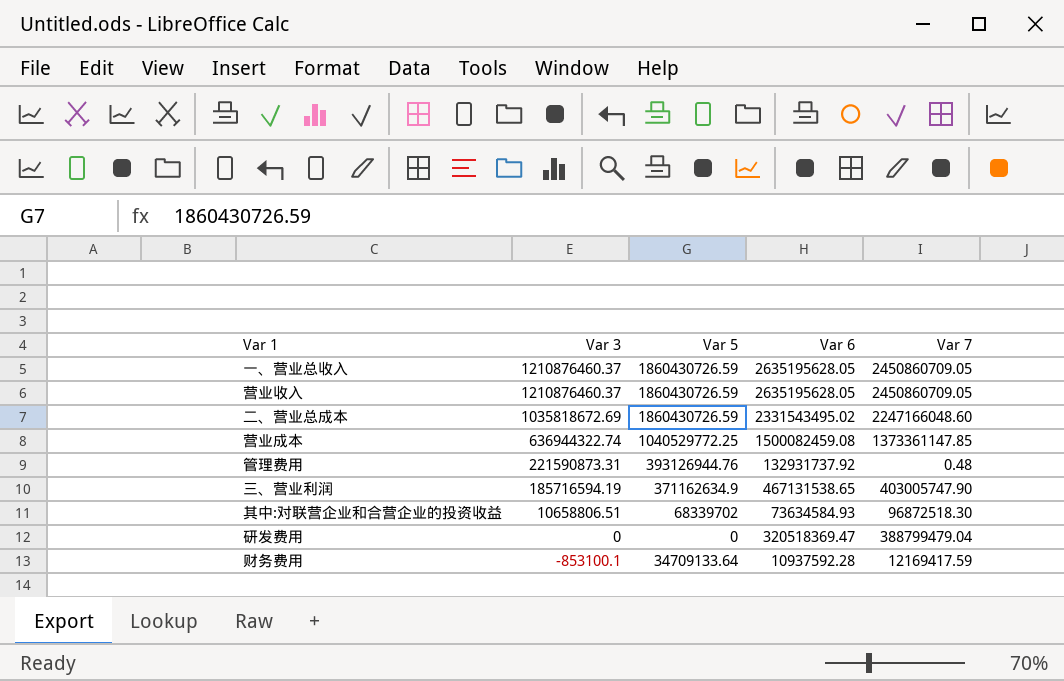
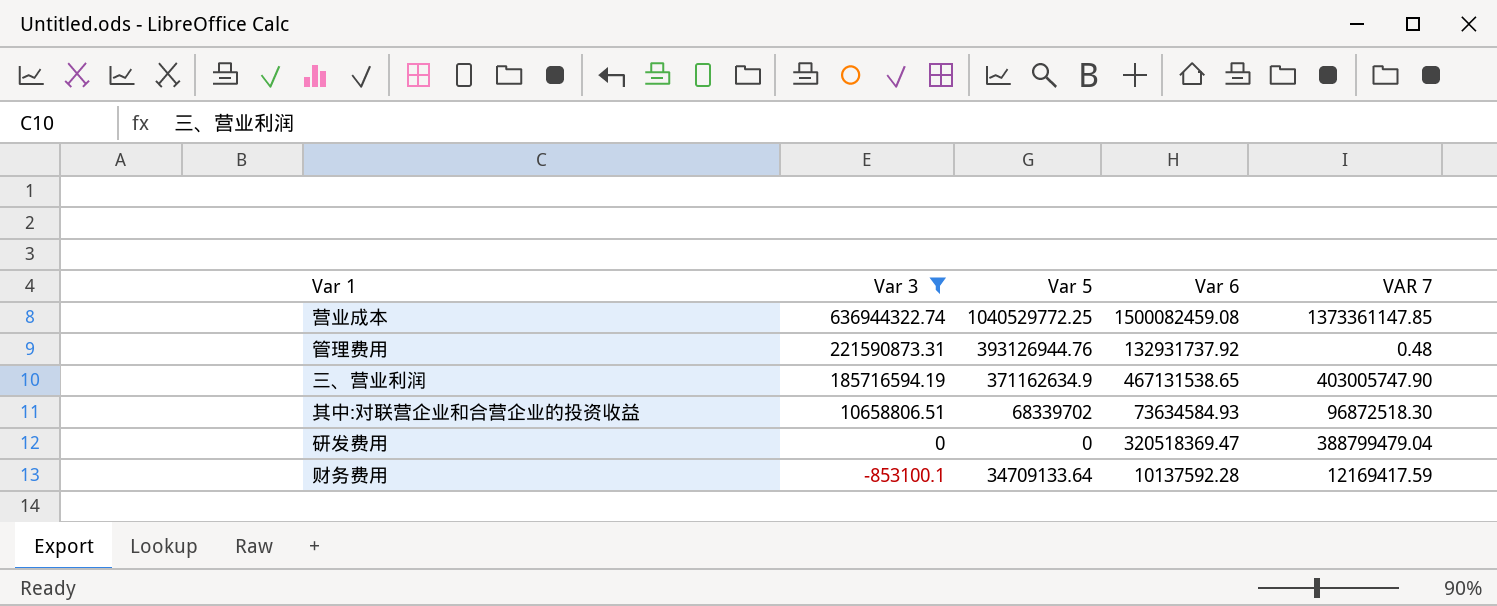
filter: none -> Var 3 <= 636944322.74
column name: Var 7 -> VAR 7
财务费用 | Var 6: 10937592.28 -> 10137592.28

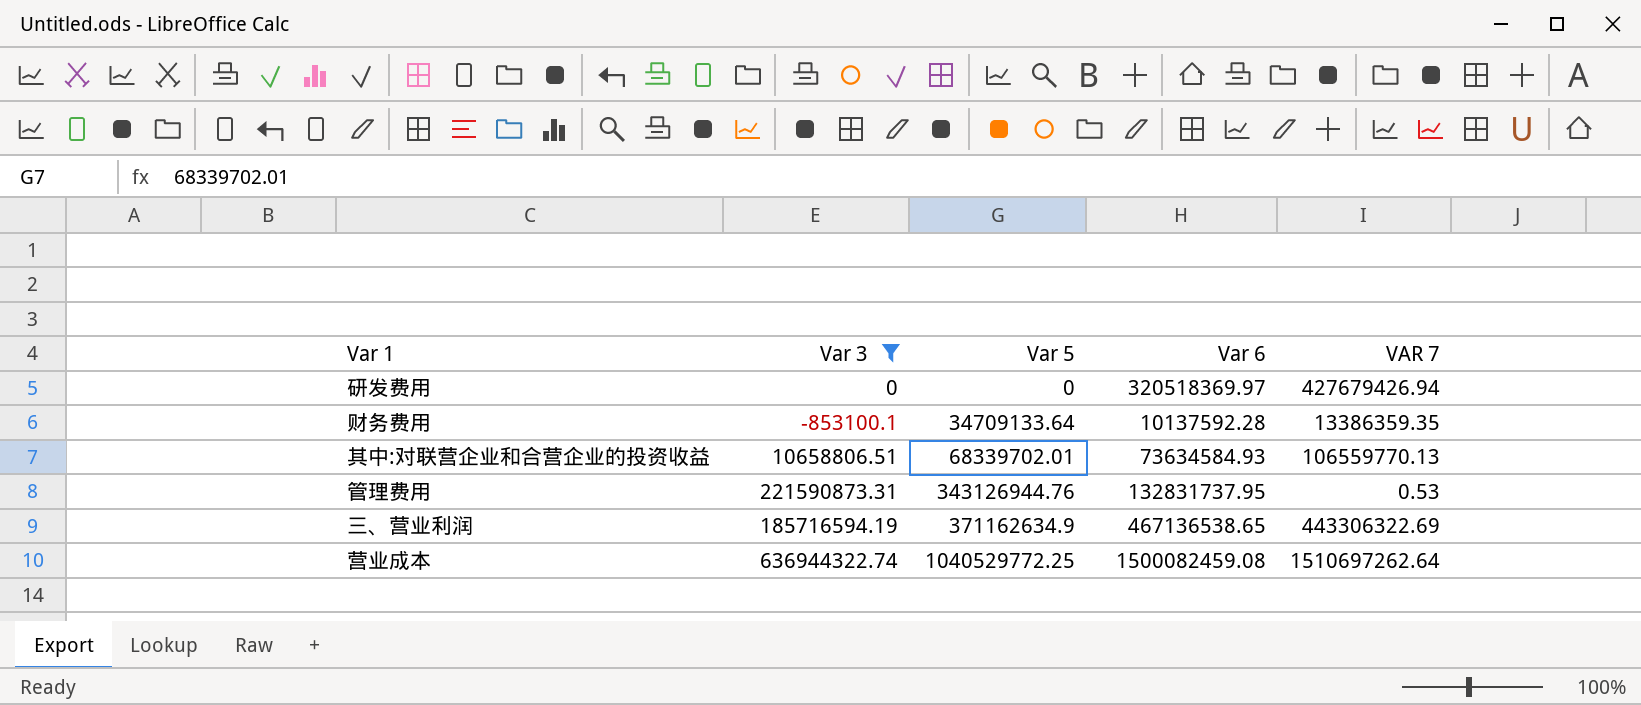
row order: Var 3 descending -> Var 5 ascending
研发费用 | Var 6: 320518369.47 -> 320518369.97
研发费用 | VAR 7: 388799479.04 -> 427679426.94
财务费用 | VAR 7: 12169417.59 -> 13386359.35
其中:对联营企业和合营企业的投资收益 | Var 5: 68339702 -> 68339702.01
其中:对联营企业和合营企业的投资收益 | VAR 7: 96872518.30 -> 106559770.13
管理费用 | Var 5: 393126944.76 -> 343126944.76
管理费用 | Var 6: 132931737.92 -> 132831737.95
管理费用 | VAR 7: 0.48 -> 0.53
三、营业利润 | Var 6: 467131538.65 -> 467136538.65
三、营业利润 | VAR 7: 403005747.90 -> 443306322.69
营业成本 | VAR 7: 1373361147.85 -> 1510697262.64

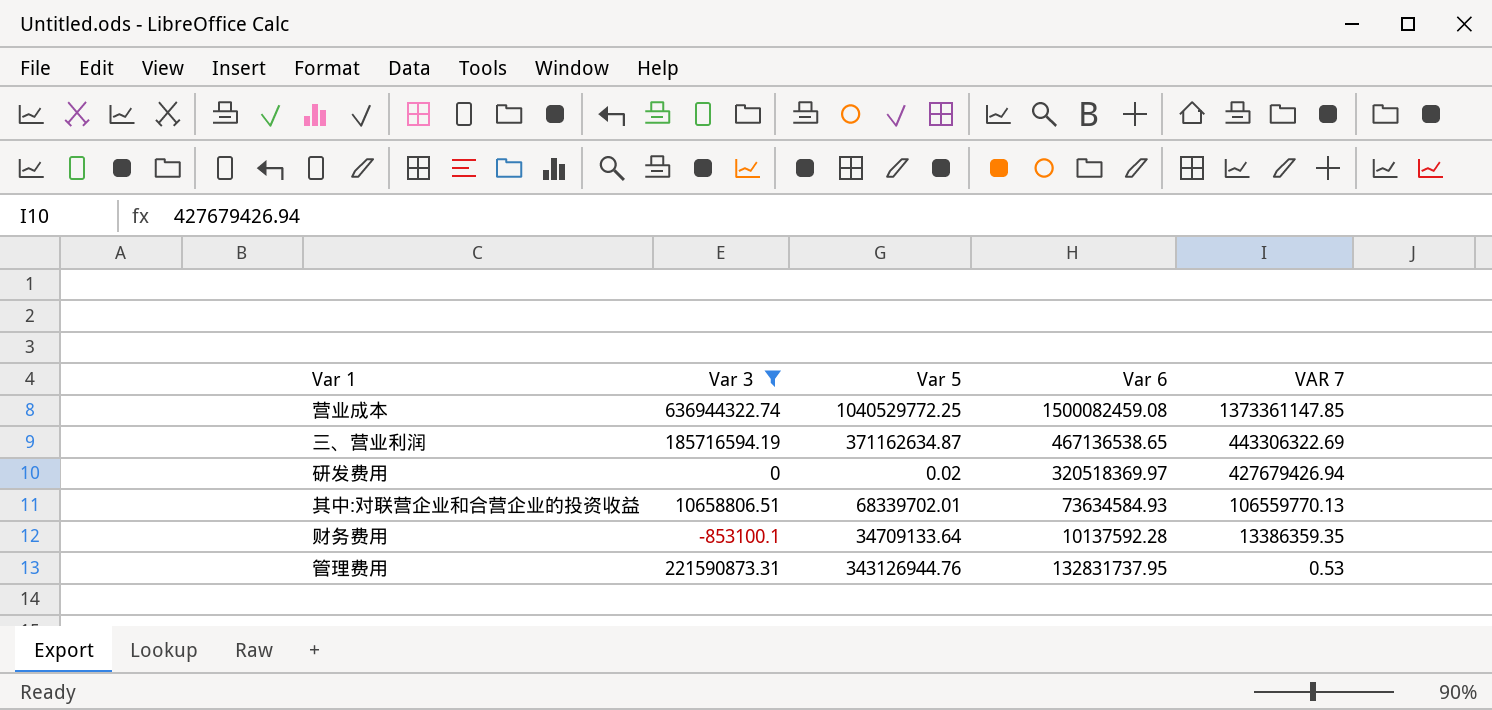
row order: Var 5 ascending -> VAR 7 descending
营业成本 | VAR 7: 1510697262.64 -> 1373361147.85
三、营业利润 | Var 5: 371162634.9 -> 371162634.87
研发费用 | Var 5: 0 -> 0.02

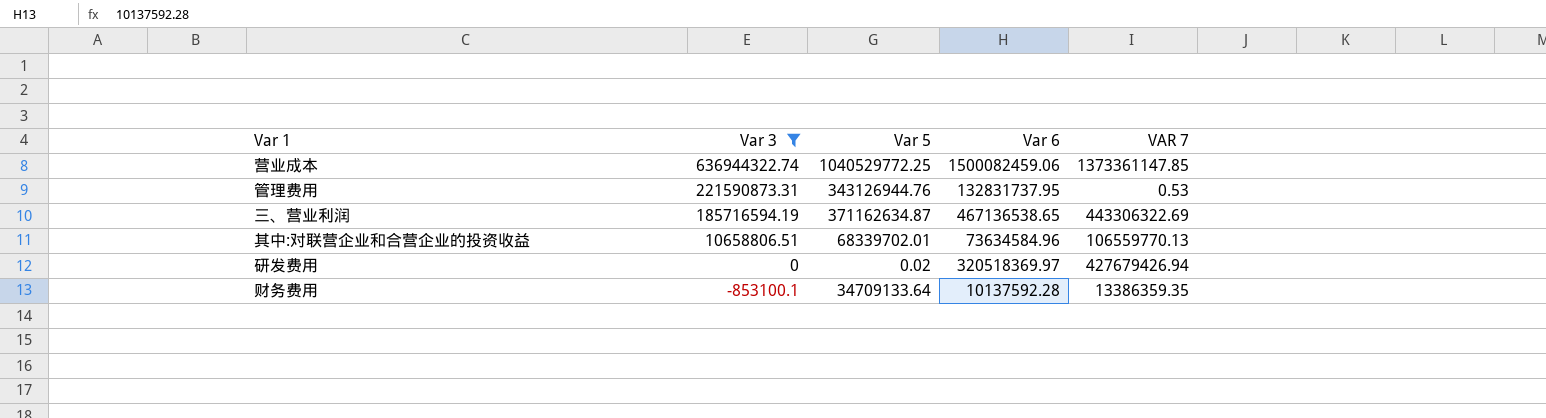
row order: VAR 7 descending -> Var 3 descending
营业成本 | Var 6: 1500082459.08 -> 1500082459.06
其中:对联营企业和合营企业的投资收益 | Var 6: 73634584.93 -> 73634584.96

